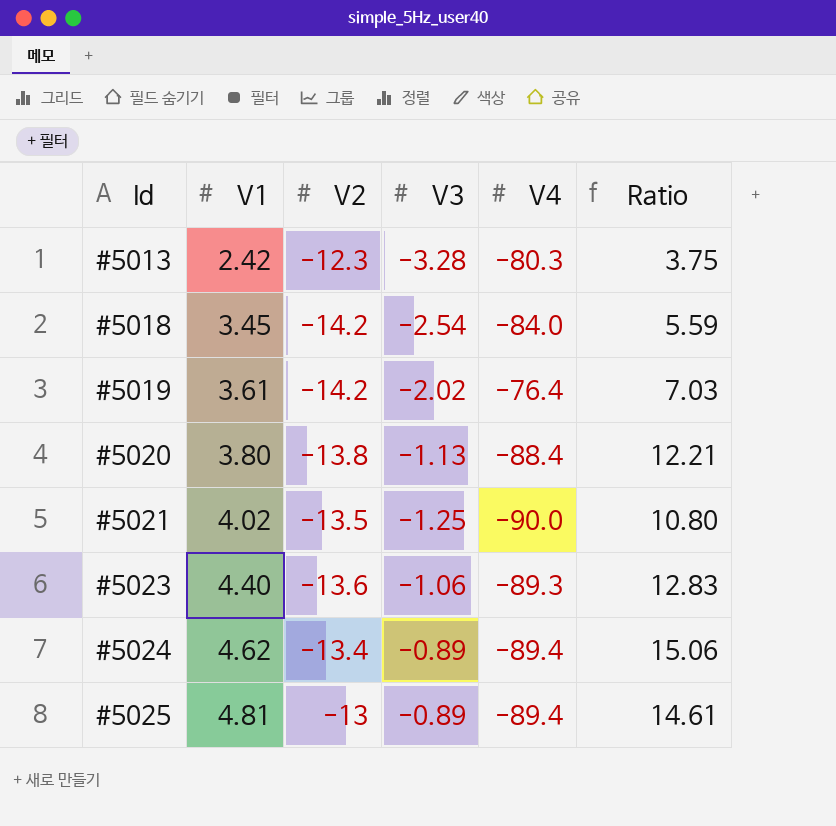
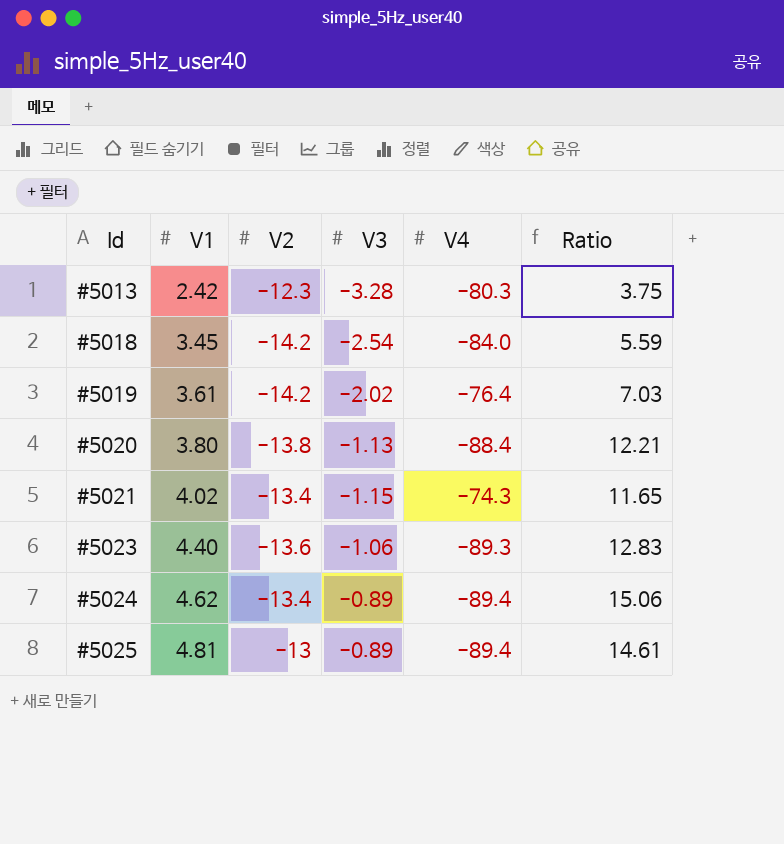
#5021 | V2: -13.5 -> -13.4
#5021 | V3: -1.25 -> -1.15
#5021 | V4: -90.0 -> -74.3
#5021 | Ratio: 10.80 -> 11.65

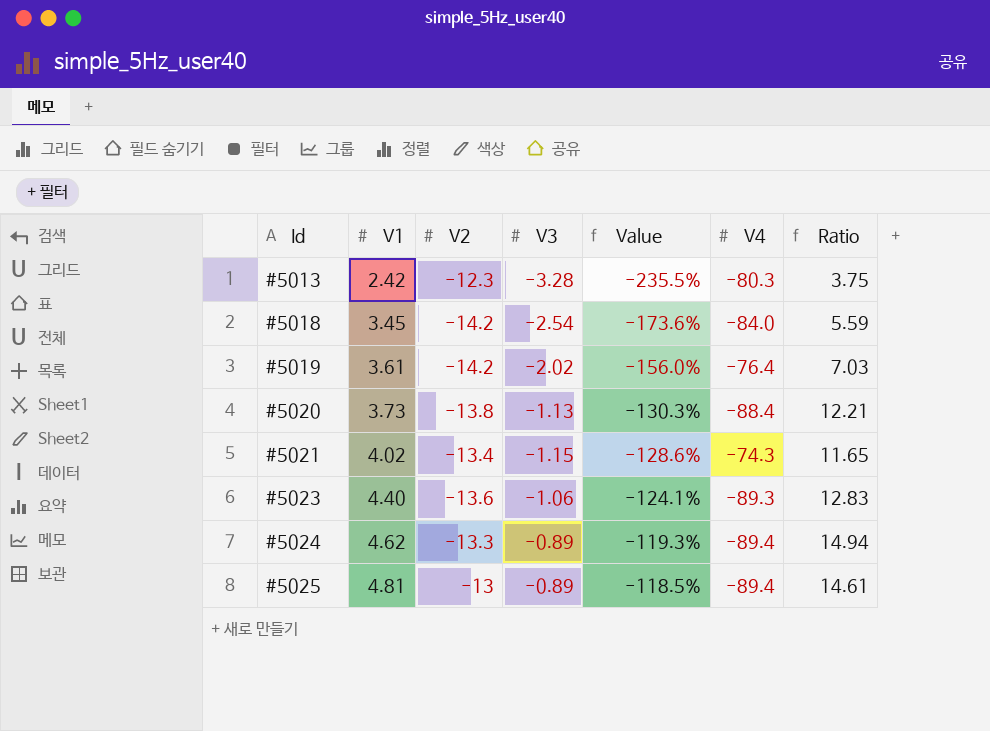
column Value | formula: none -> ([V3] - [V1]) / [V1]
#5020 | V1: 3.80 -> 3.73
#5024 | V2: -13.4 -> -13.3
#5024 | Ratio: 15.06 -> 14.94

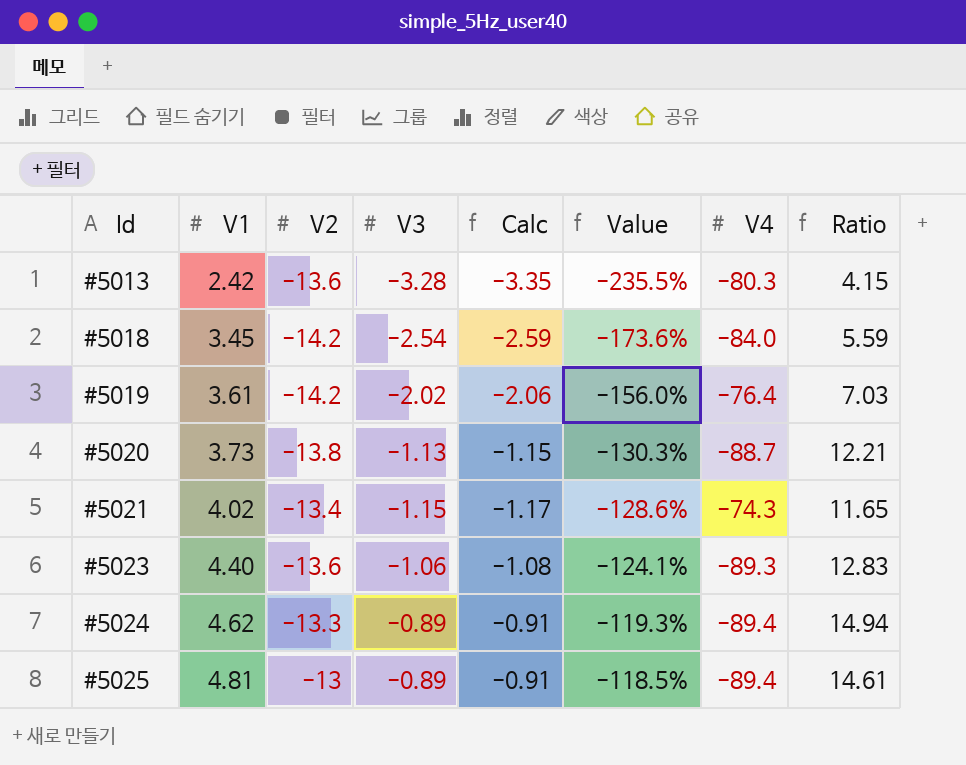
column Calc | formula: none -> [V3] * 1.02
#5013 | V2: -12.3 -> -13.6
#5013 | Ratio: 3.75 -> 4.15
#5020 | V4: -88.4 -> -88.7

